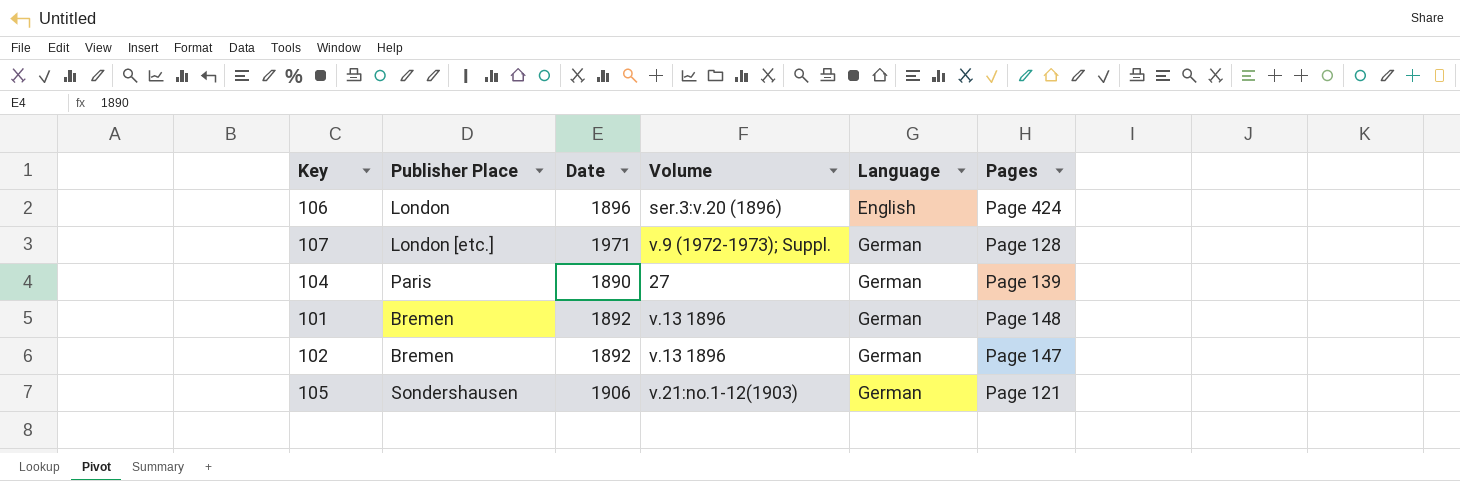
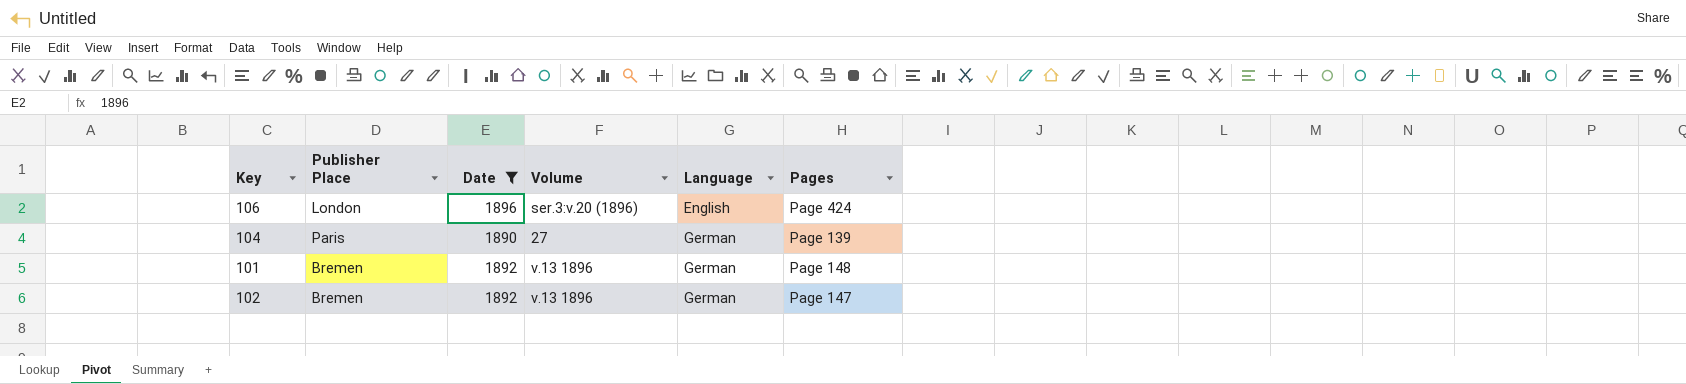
filter: none -> Date <= 1896

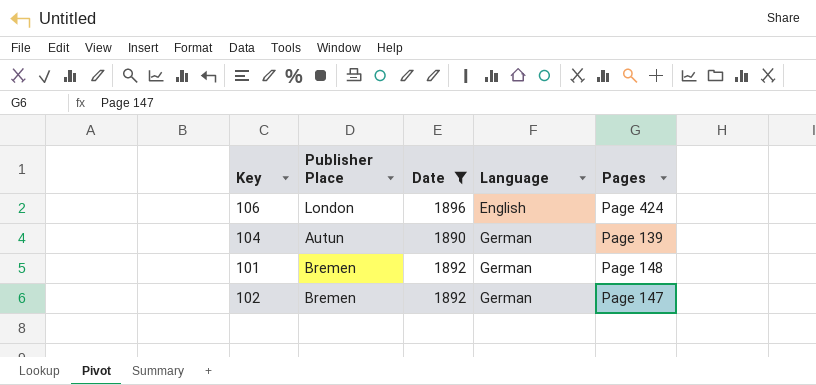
column Volume | position: 4 -> none
104 | Publisher Place: Paris -> Autun

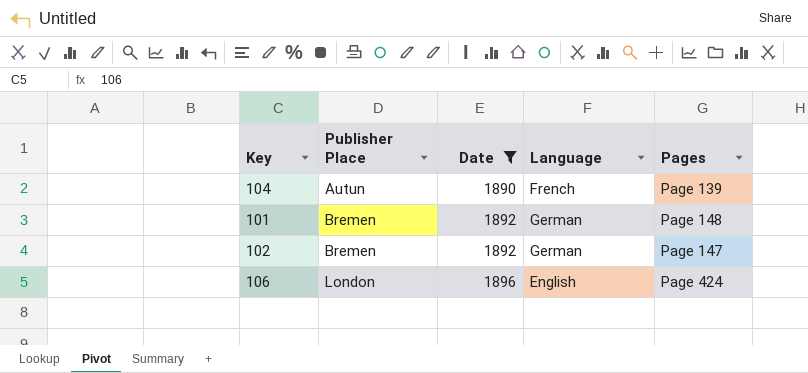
row order: Language ascending -> Publisher Place ascending
104 | Language: German -> French

